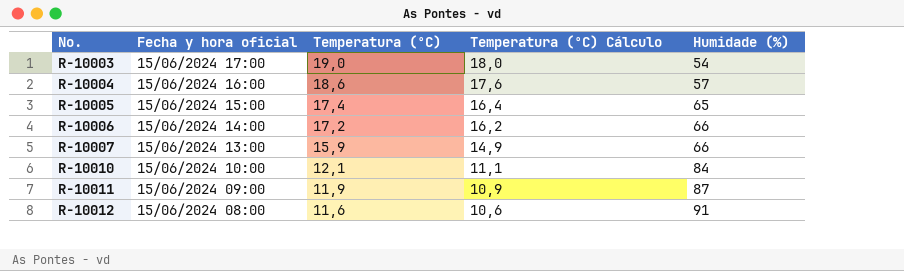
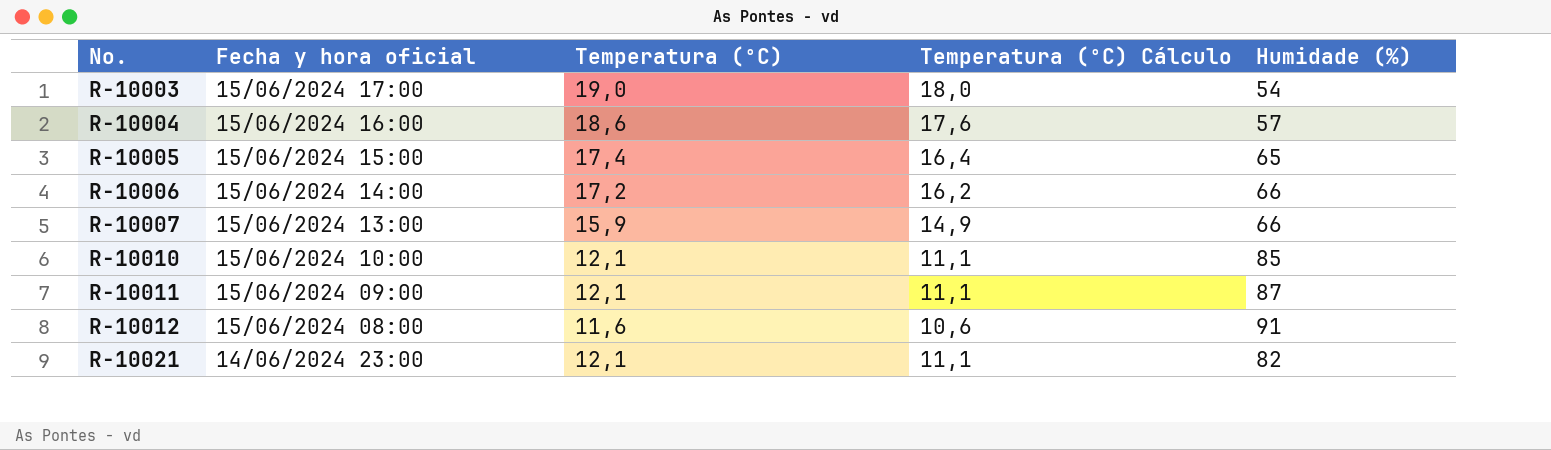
R-10010 | Humidade (%): 84 -> 85
R-10011 | Temperatura (ºC): 11,9 -> 12,1
R-10011 | Temperatura (ºC) Cálculo: 10,9 -> 11,1
row R-10021: none -> 14/06/2024 23:00 | 12,1 | 11,1 | 82

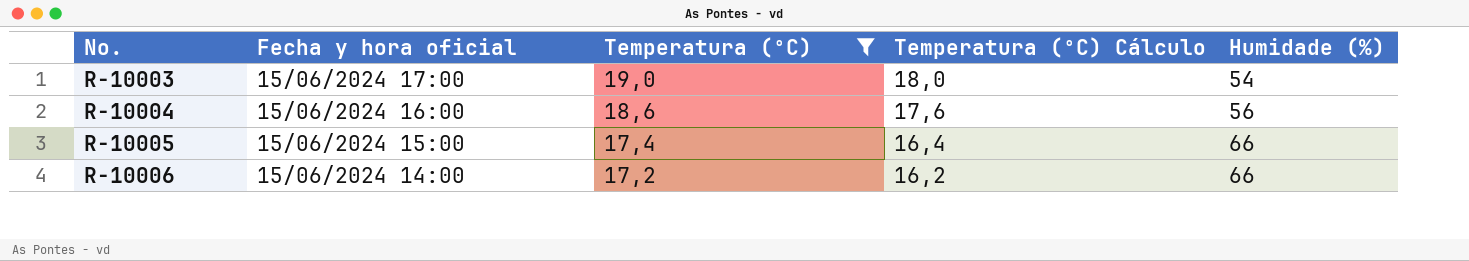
filter: none -> Temperatura (ºC) >= 17,2
R-10004 | Humidade (%): 57 -> 56
R-10005 | Humidade (%): 65 -> 66

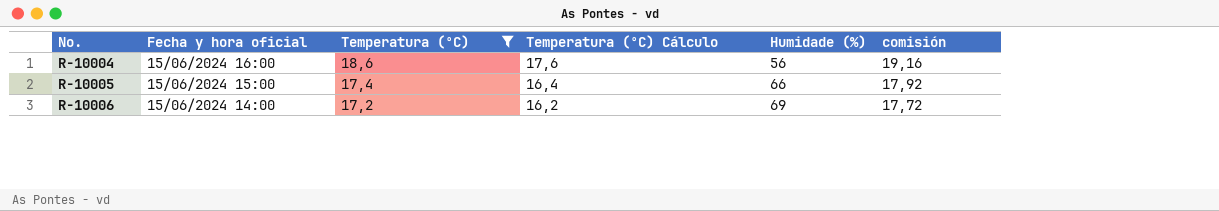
column comisión | formula: none -> [Temperatura (ºC)] * 1,03
row R-10003: 15/06/2024 17:00 | 19,0 | 18,0 | 54 -> none
R-10006 | Humidade (%): 66 -> 69

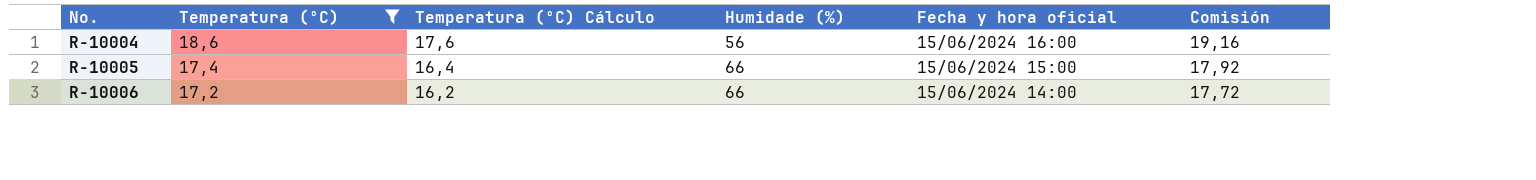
column Fecha y hora oficial | position: 2 -> 5
column name: comisión -> Comisión
R-10006 | Humidade (%): 69 -> 66

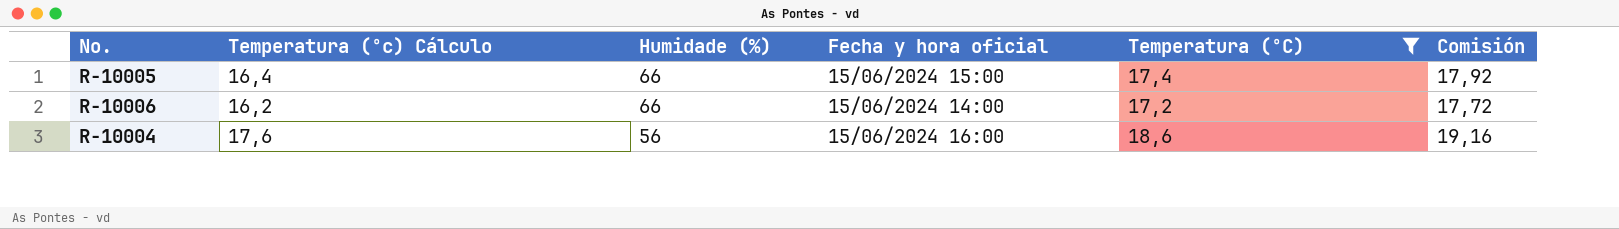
row order: No. ascending -> Humidade (%) descending
column name: Temperatura (ºC) Cálculo -> Temperatura (ºc) Cálculo
column Temperatura (ºC) | position: 2 -> 5

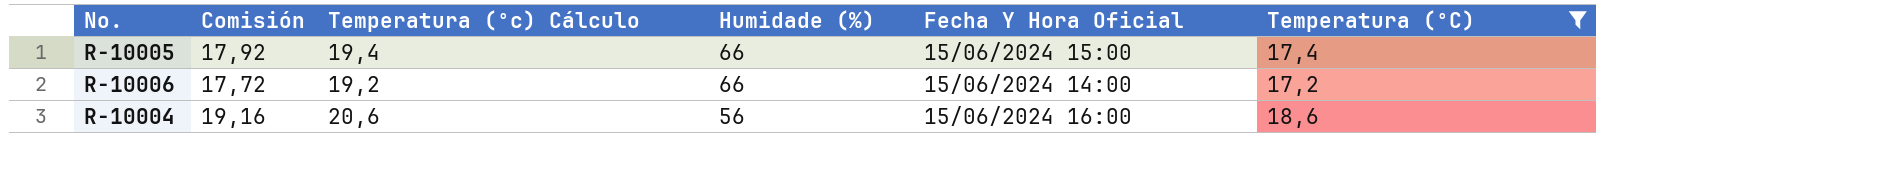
column Comisión | position: 6 -> 2
column Temperatura (ºc) Cálculo | formula: [Temperatura (ºC)] - 1 -> [Temperatura (ºC)] + 2
column name: Fecha y hora oficial -> Fecha Y Hora Oficial

